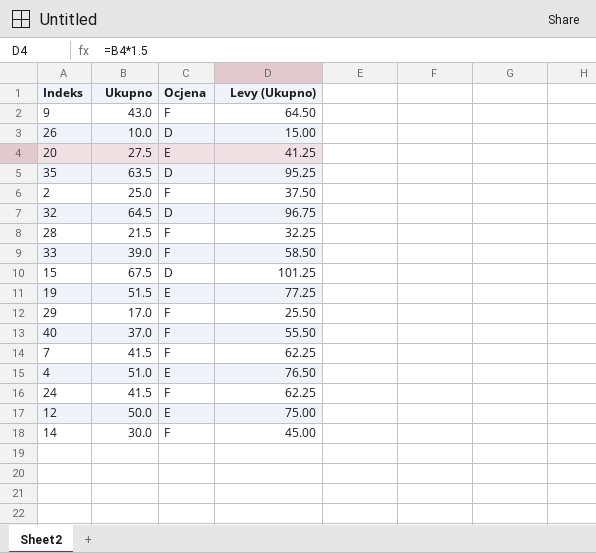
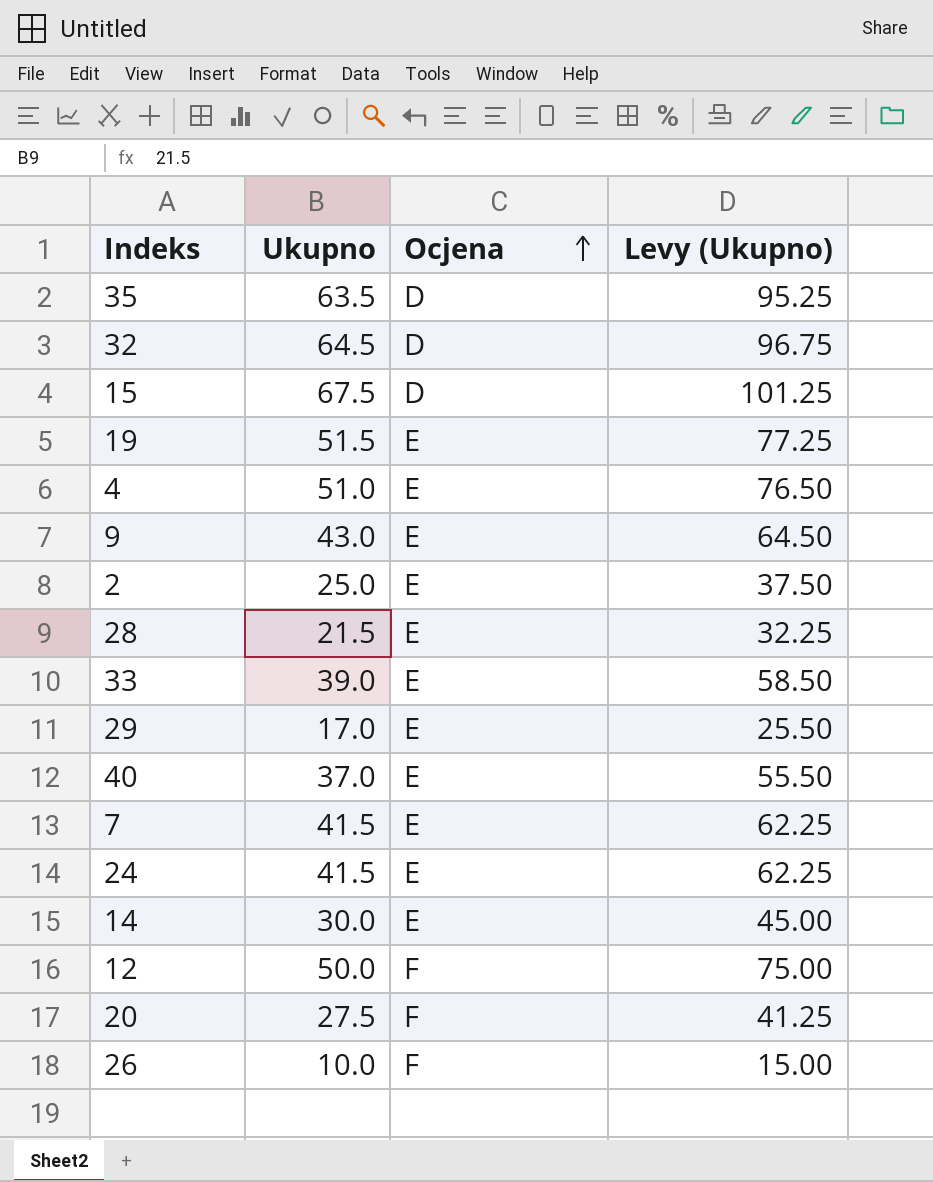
row order: none -> Ocjena ascending
9 | Ocjena: F -> E
2 | Ocjena: F -> E
28 | Ocjena: F -> E
33 | Ocjena: F -> E
29 | Ocjena: F -> E
40 | Ocjena: F -> E
7 | Ocjena: F -> E
24 | Ocjena: F -> E
14 | Ocjena: F -> E
12 | Ocjena: E -> F
20 | Ocjena: E -> F
26 | Ocjena: D -> F

